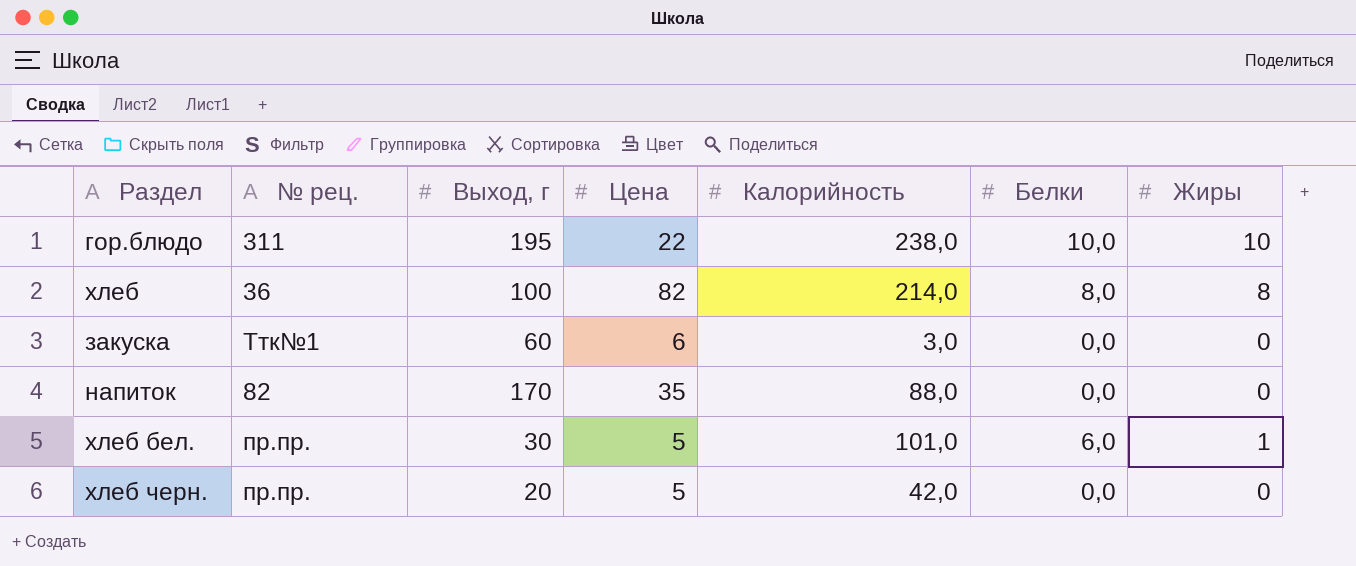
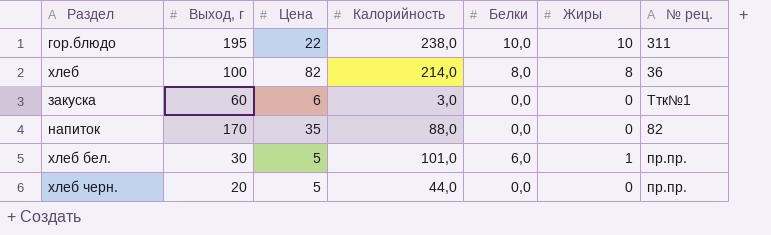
column № рец. | position: 2 -> 7
хлеб черн. | Калорийность: 42,0 -> 44,0

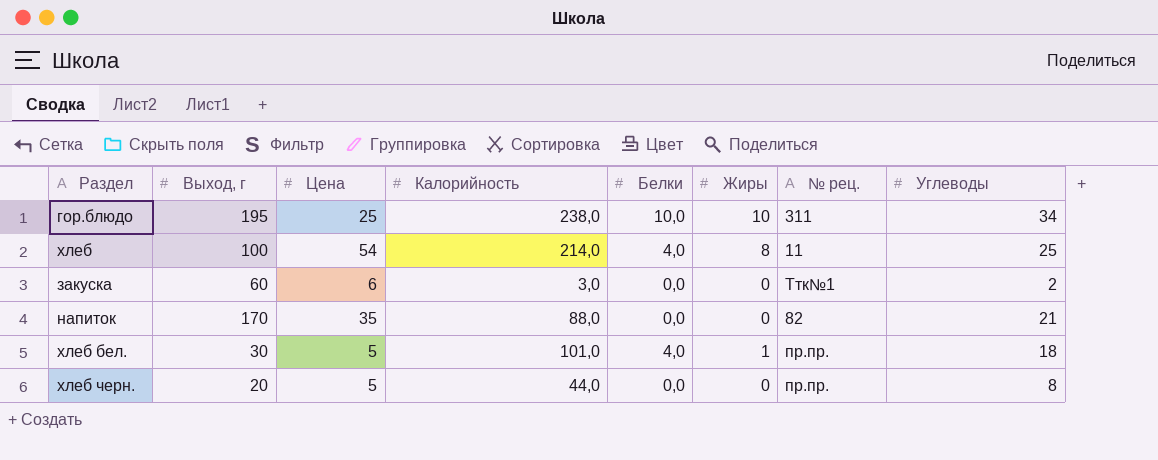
column Углеводы | position: none -> 8
гор.блюдо | Цена: 22 -> 25
хлеб | Цена: 82 -> 54
хлеб | Белки: 8,0 -> 4,0
хлеб | № рец.: 36 -> 11
хлеб бел. | Белки: 6,0 -> 4,0

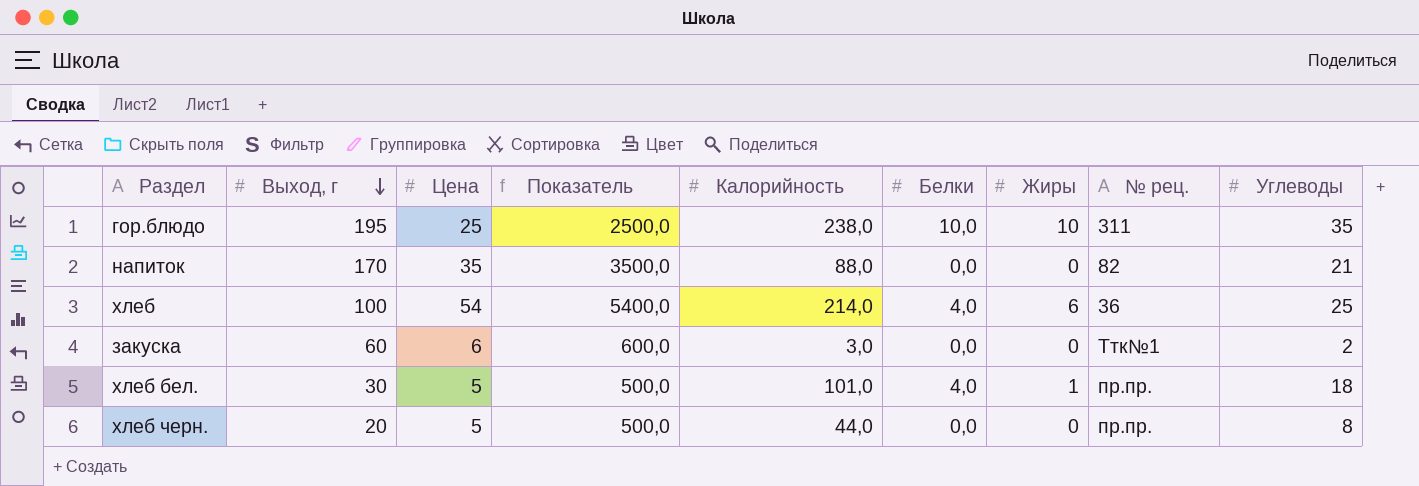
row order: none -> Выход, г descending
column Показатель | formula: none -> [Цена] * 100
гор.блюдо | Углеводы: 34 -> 35
хлеб | Жиры: 8 -> 6
хлеб | № рец.: 11 -> 36

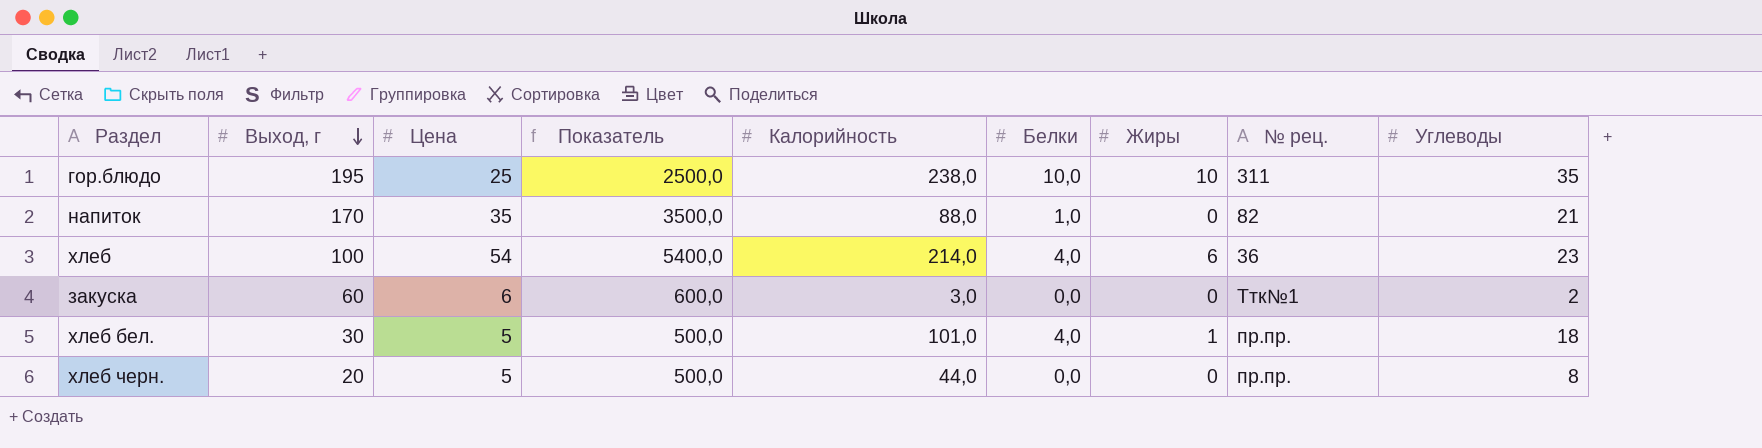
напиток | Белки: 0,0 -> 1,0
хлеб | Углеводы: 25 -> 23

